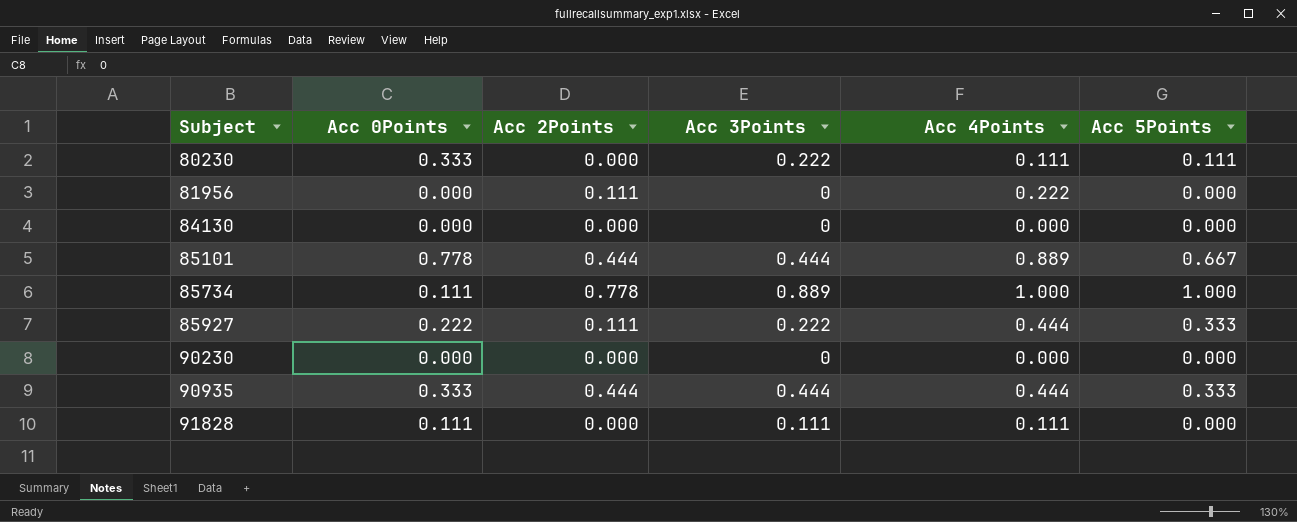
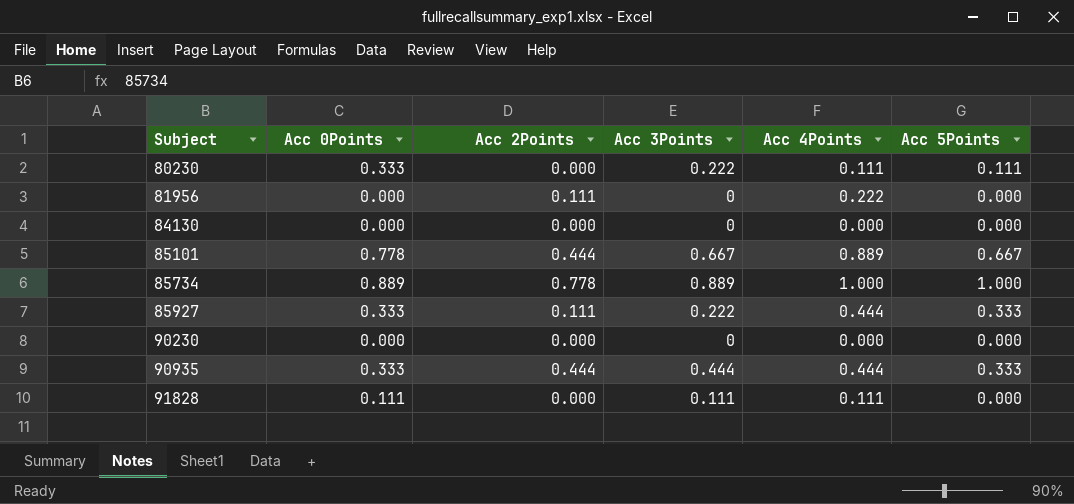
85101 | Acc 3Points: 0.444 -> 0.667
85734 | Acc 0Points: 0.111 -> 0.889
85927 | Acc 0Points: 0.222 -> 0.333

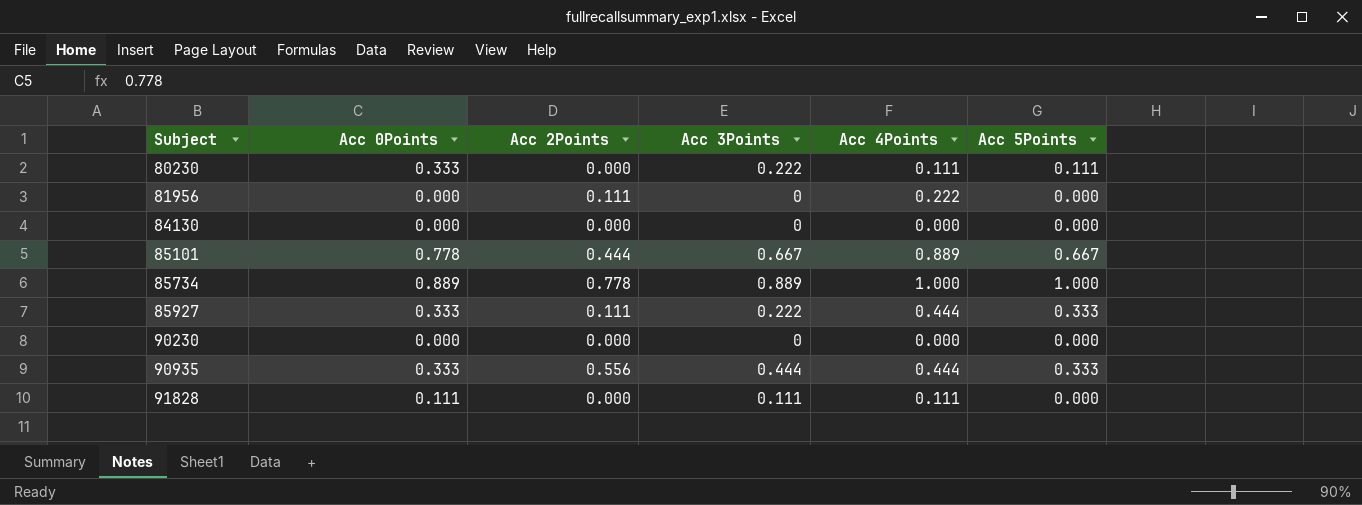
90935 | Acc 2Points: 0.444 -> 0.556

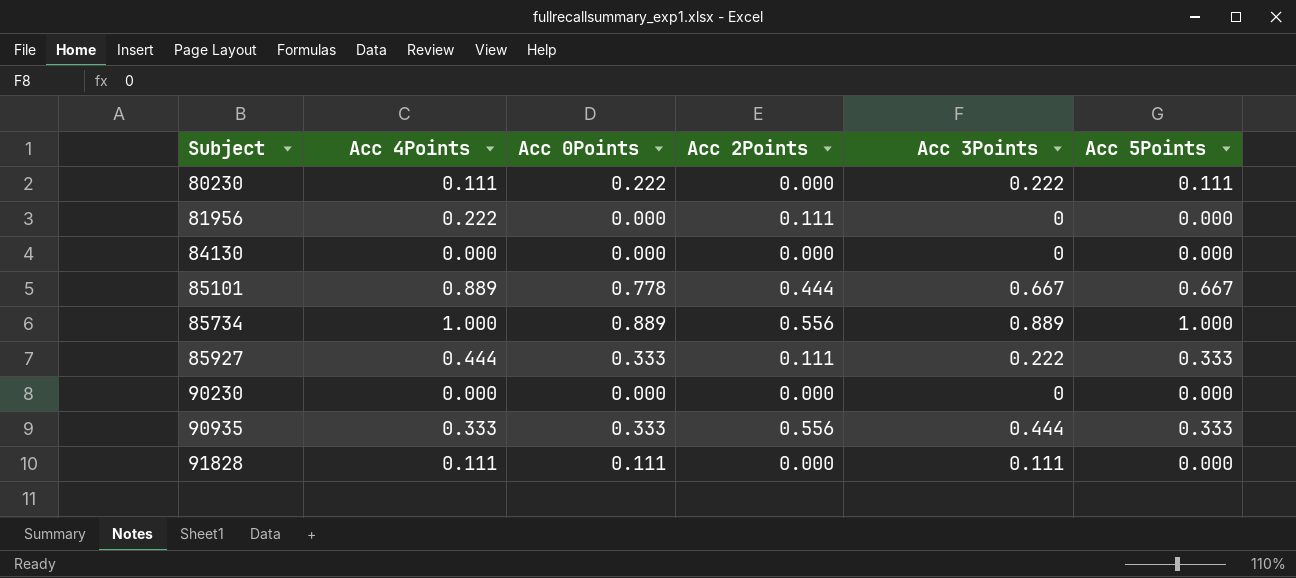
column Acc 4Points | position: 5 -> 2
80230 | Acc 0Points: 0.333 -> 0.222
85734 | Acc 2Points: 0.778 -> 0.556
90935 | Acc 4Points: 0.444 -> 0.333

